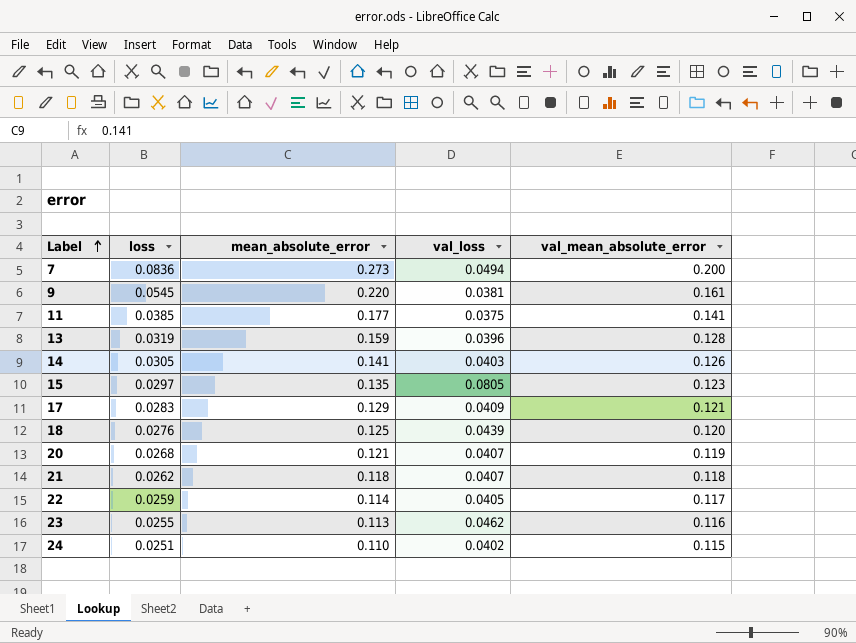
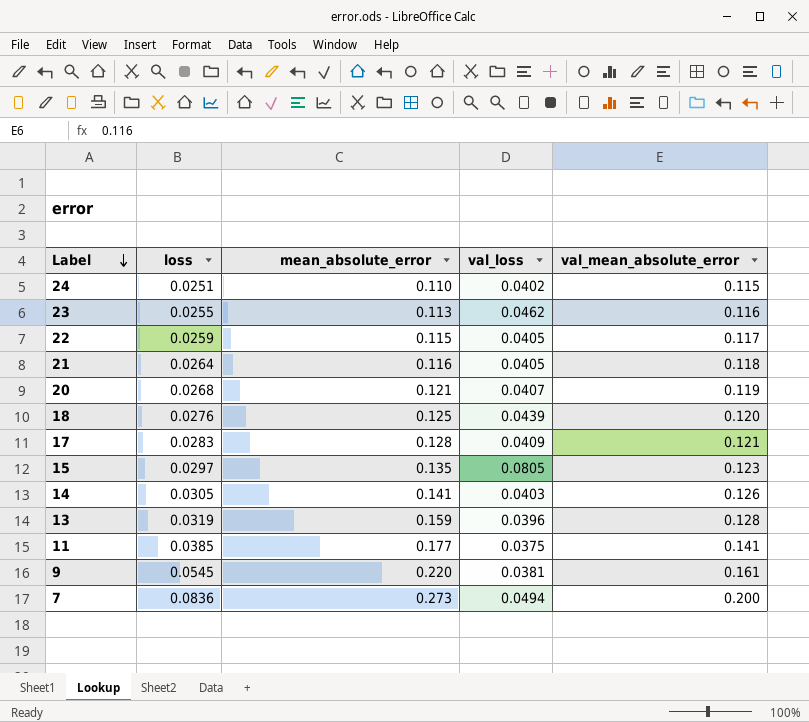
row order: Label ascending -> Label descending
22 | mean_absolute_error: 0.114 -> 0.115
21 | loss: 0.0262 -> 0.0264
21 | mean_absolute_error: 0.118 -> 0.116
21 | val_loss: 0.0407 -> 0.0405
17 | mean_absolute_error: 0.129 -> 0.128

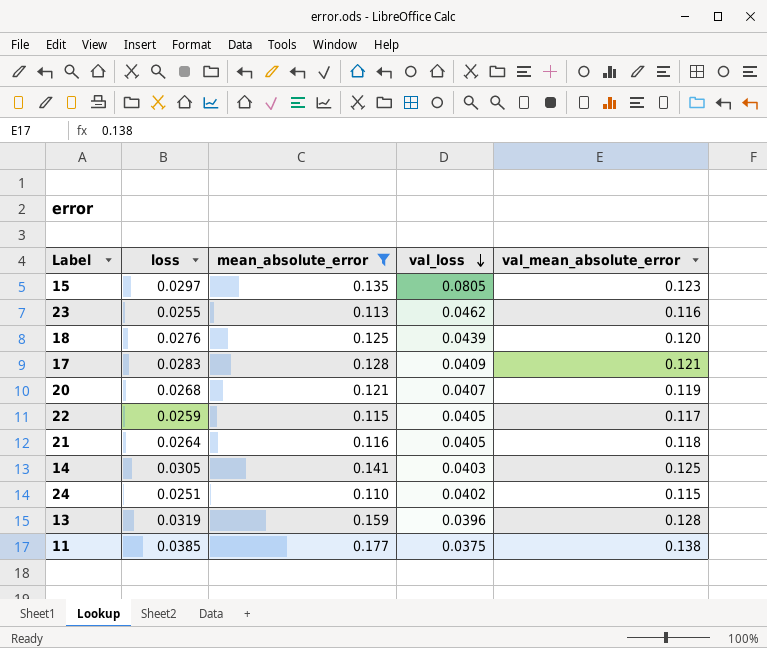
filter: none -> mean_absolute_error <= 0.177
row order: Label descending -> val_loss descending
14 | val_mean_absolute_error: 0.126 -> 0.125
11 | val_mean_absolute_error: 0.141 -> 0.138

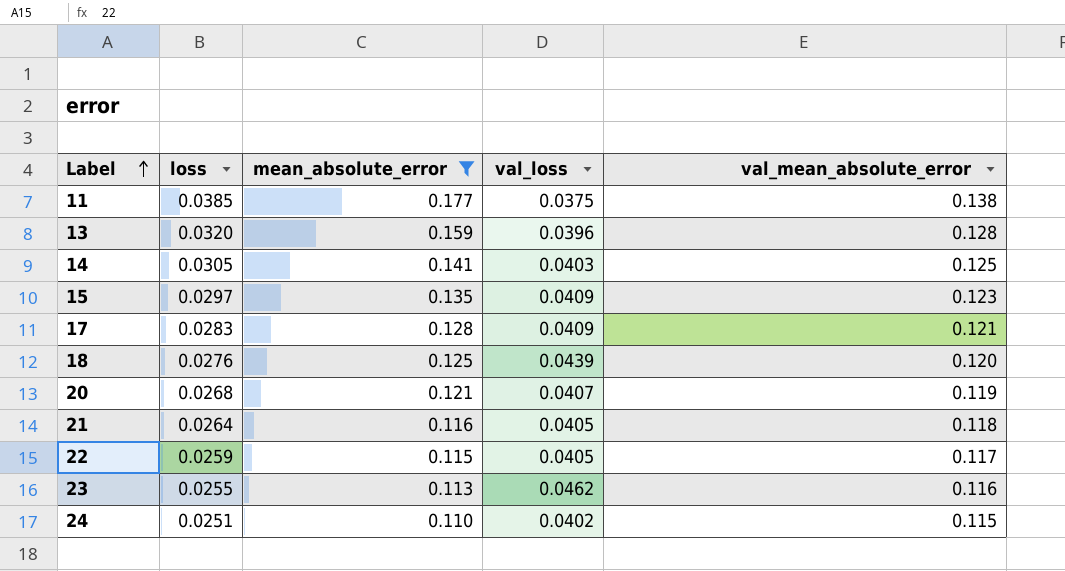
row order: val_loss descending -> Label ascending
13 | loss: 0.0319 -> 0.0320
15 | val_loss: 0.0805 -> 0.0409

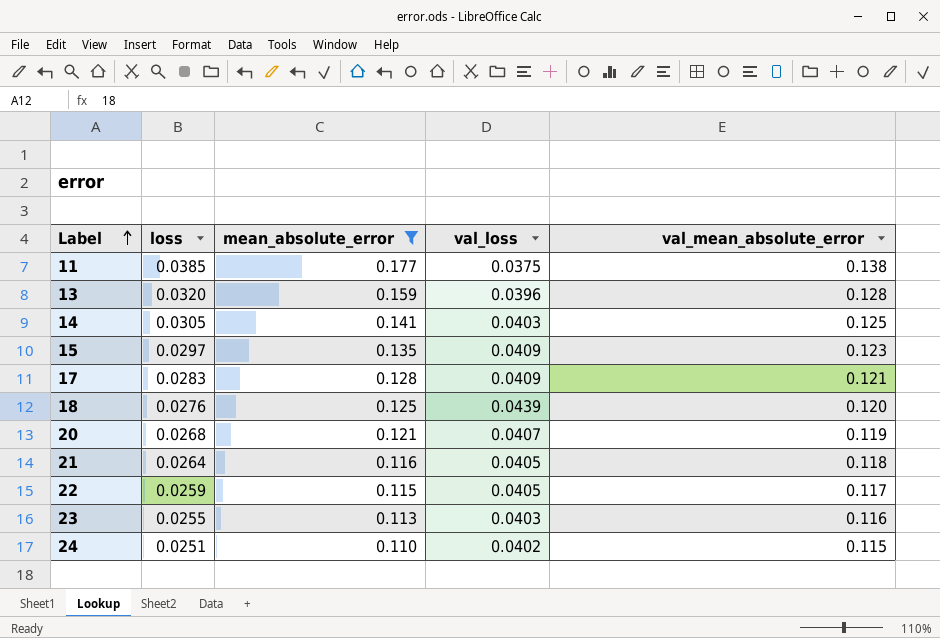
23 | val_loss: 0.0462 -> 0.0403

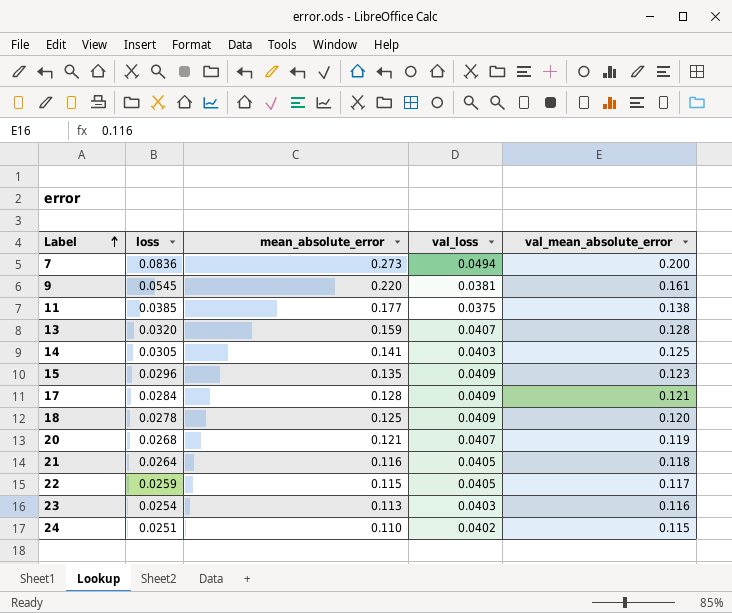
filter: mean_absolute_error <= 0.177 -> none
13 | val_loss: 0.0396 -> 0.0407
15 | loss: 0.0297 -> 0.0296
17 | loss: 0.0283 -> 0.0284
18 | loss: 0.0276 -> 0.0278
18 | val_loss: 0.0439 -> 0.0409
23 | loss: 0.0255 -> 0.0254

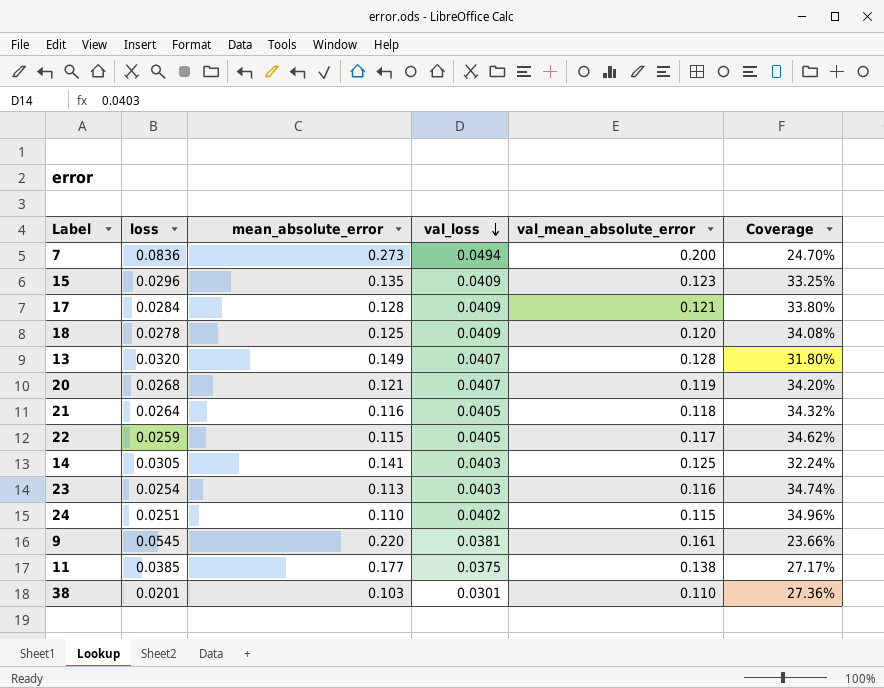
row order: Label ascending -> val_loss descending
column Coverage | formula: none -> [val_loss] / [val_mean_absolute_error]
13 | mean_absolute_error: 0.159 -> 0.149
row 38: none -> 0.0201 | 0.103 | 0.0301 | 0.110 | 27.36%

